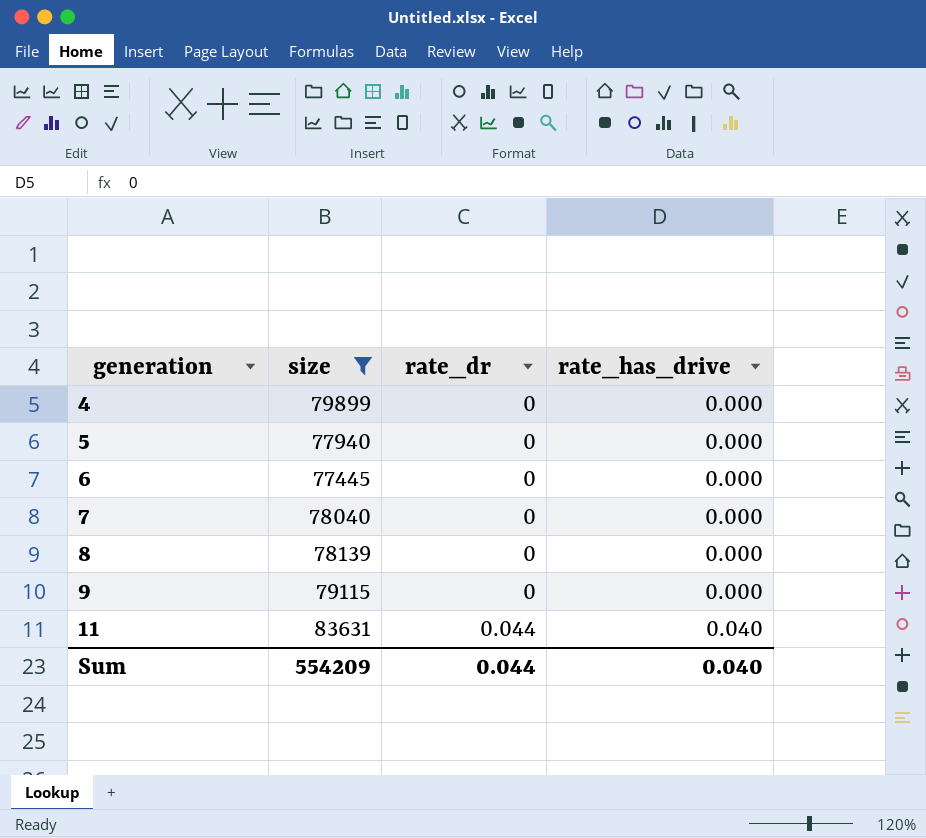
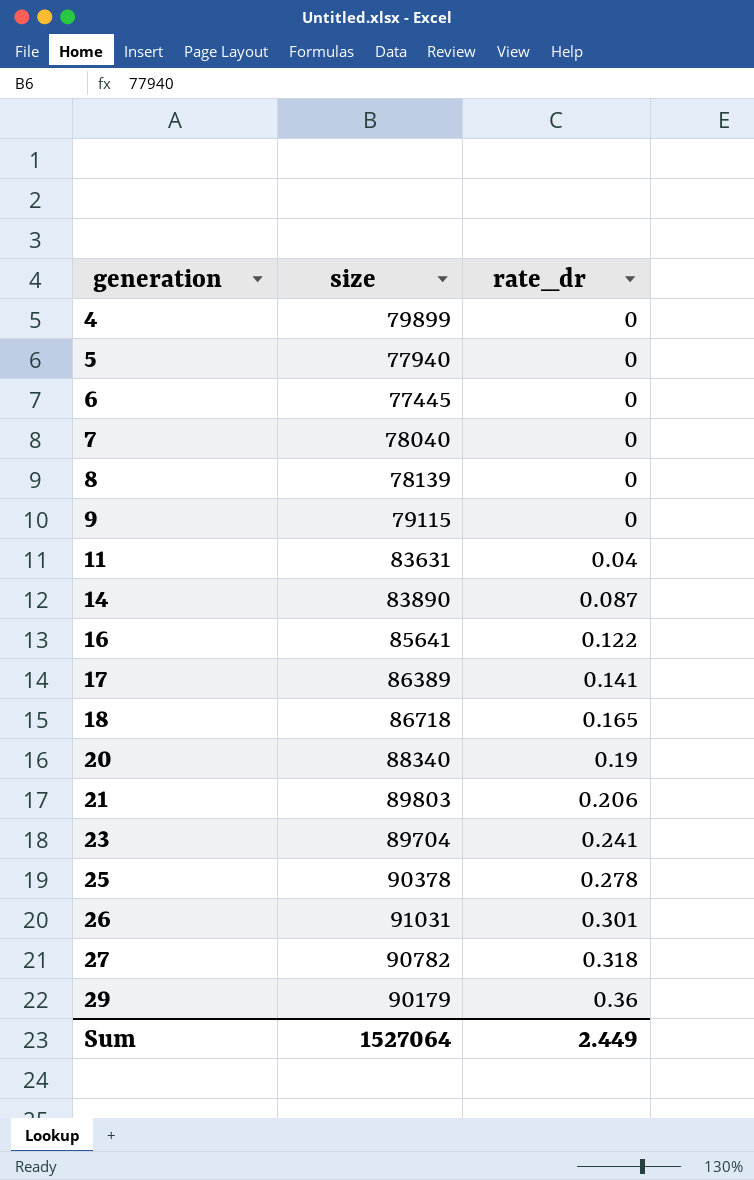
filter: size <= 83631 -> none
column rate_has_drive | position: 4 -> none
11 | rate_dr: 0.044 -> 0.04
Sum | size: 554209 -> 1527064
Sum | rate_dr: 0.044 -> 2.449

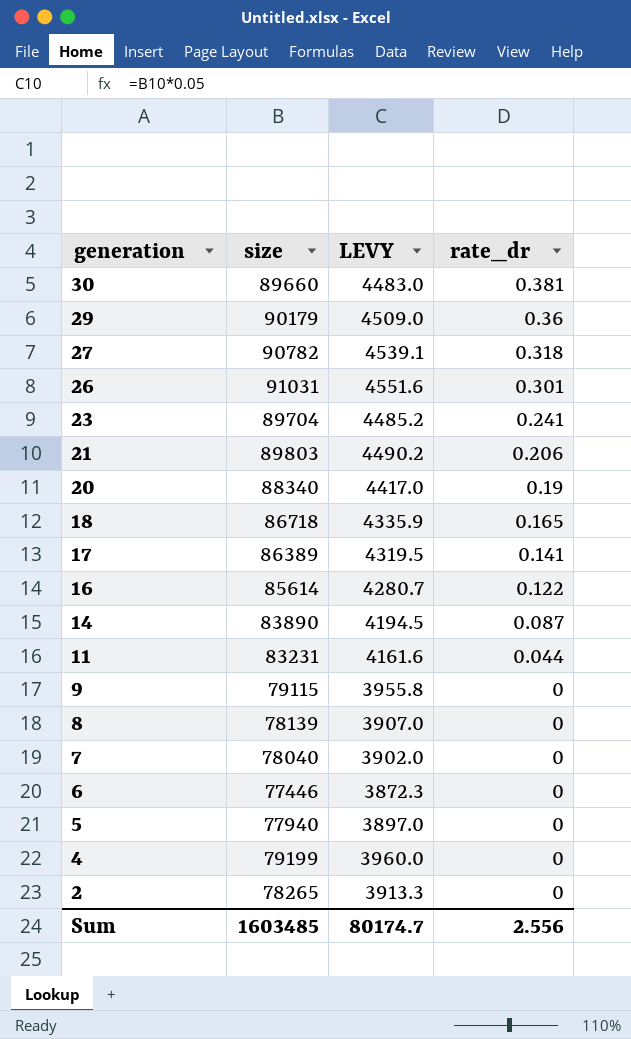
row order: generation ascending -> generation descending
column LEVY | formula: none -> [size] * 0.05
row 25: 90378 | 0.278 -> none
row 30: none -> 89660 | 4483.0 | 0.381
16 | size: 85641 -> 85614
11 | size: 83631 -> 83231
11 | rate_dr: 0.04 -> 0.044
6 | size: 77445 -> 77446
4 | size: 79899 -> 79199
row 2: none -> 78265 | 3913.3 | 0
Sum | size: 1527064 -> 1603485
Sum | rate_dr: 2.449 -> 2.556

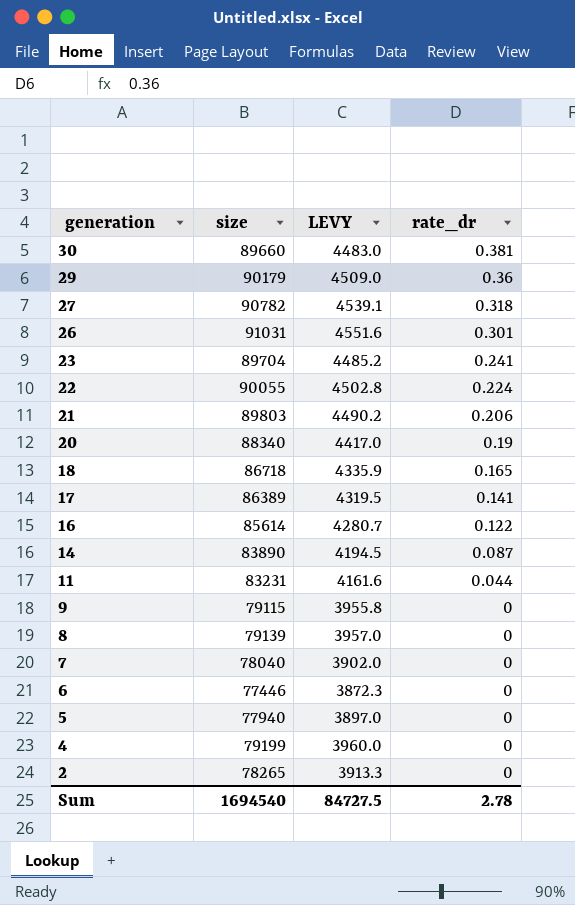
row 22: none -> 90055 | 4502.8 | 0.224
8 | size: 78139 -> 79139
8 | LEVY: 3907.0 -> 3957.0
Sum | size: 1603485 -> 1694540
Sum | LEVY: 80174.7 -> 84727.5
Sum | rate_dr: 2.556 -> 2.78

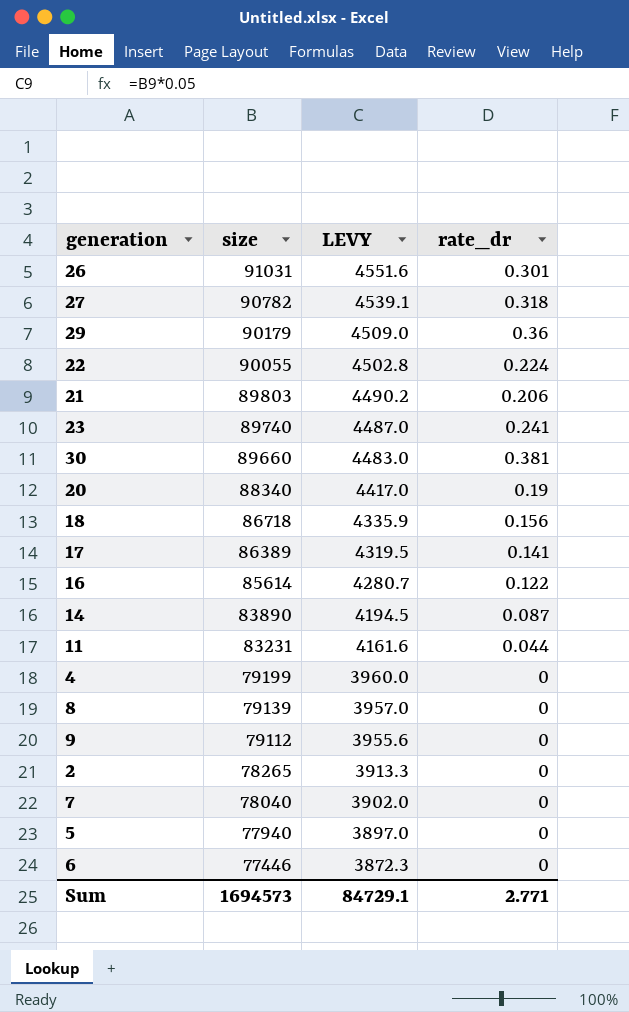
row order: generation descending -> size descending
23 | size: 89704 -> 89740
23 | LEVY: 4485.2 -> 4487.0
18 | rate_dr: 0.165 -> 0.156
9 | size: 79115 -> 79112
9 | LEVY: 3955.8 -> 3955.6
Sum | size: 1694540 -> 1694573
Sum | LEVY: 84727.5 -> 84729.1
Sum | rate_dr: 2.78 -> 2.771

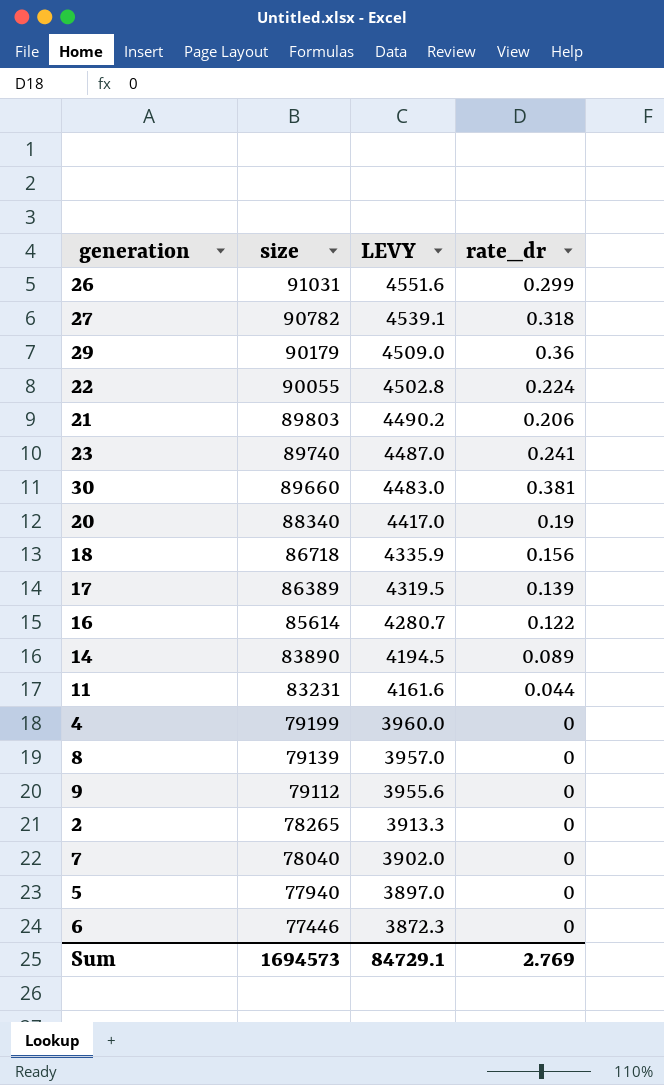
26 | rate_dr: 0.301 -> 0.299
17 | rate_dr: 0.141 -> 0.139
14 | rate_dr: 0.087 -> 0.089
Sum | rate_dr: 2.771 -> 2.769

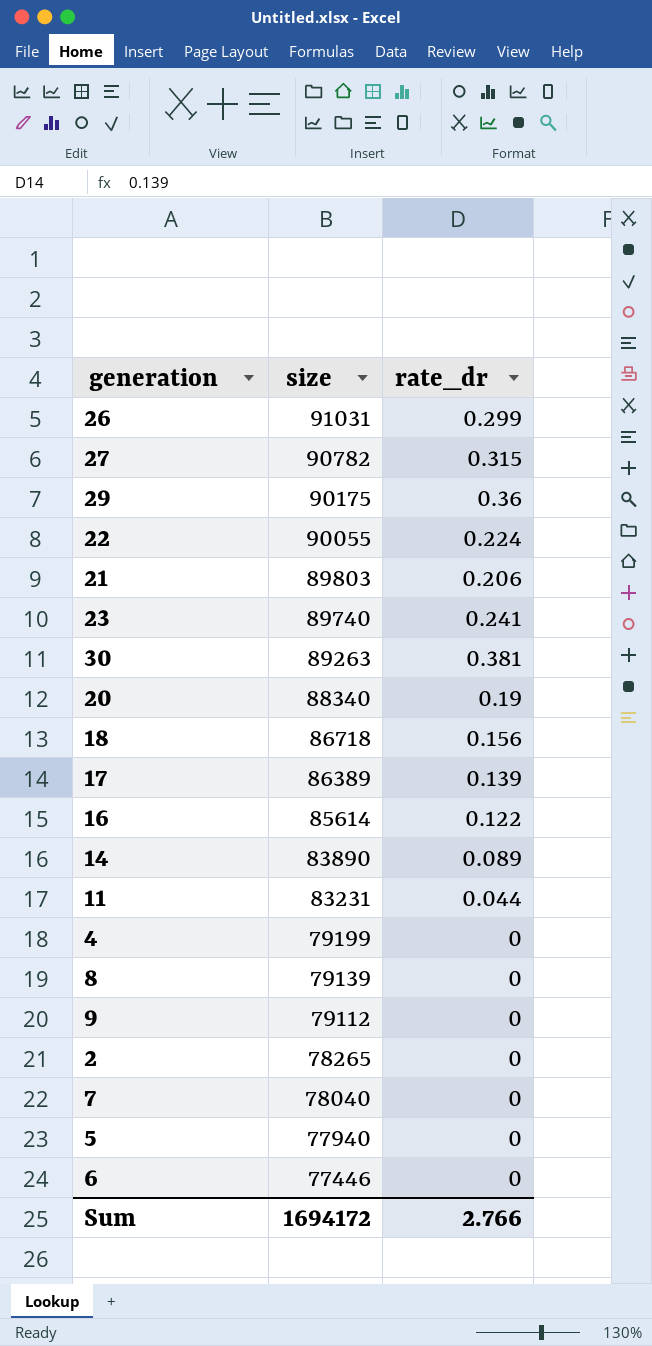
column LEVY | formula: [size] * 0.05 -> none
27 | rate_dr: 0.318 -> 0.315
29 | size: 90179 -> 90175
30 | size: 89660 -> 89263
Sum | size: 1694573 -> 1694172
Sum | rate_dr: 2.769 -> 2.766

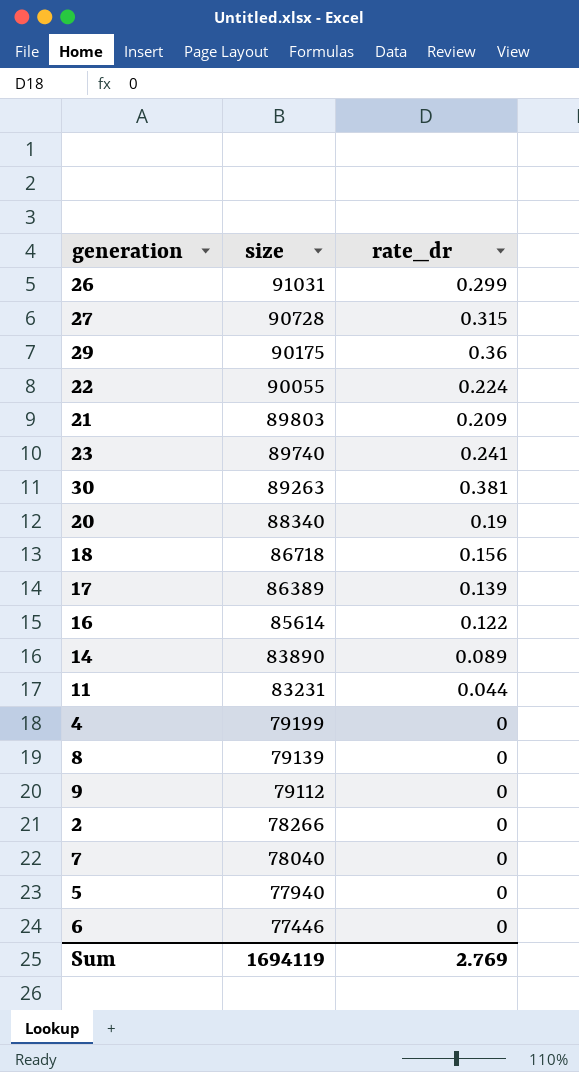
27 | size: 90782 -> 90728
21 | rate_dr: 0.206 -> 0.209
2 | size: 78265 -> 78266
Sum | size: 1694172 -> 1694119
Sum | rate_dr: 2.766 -> 2.769

